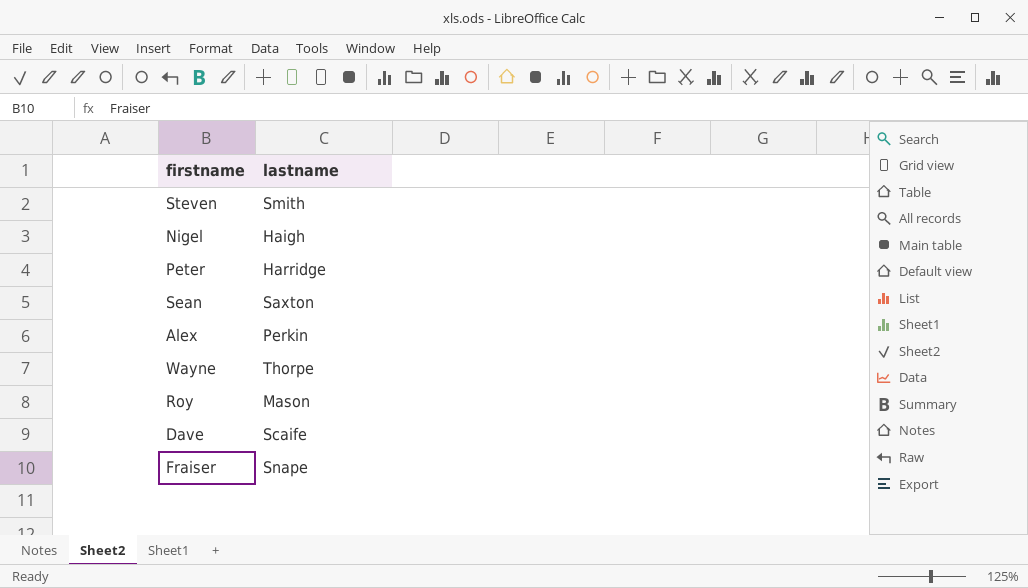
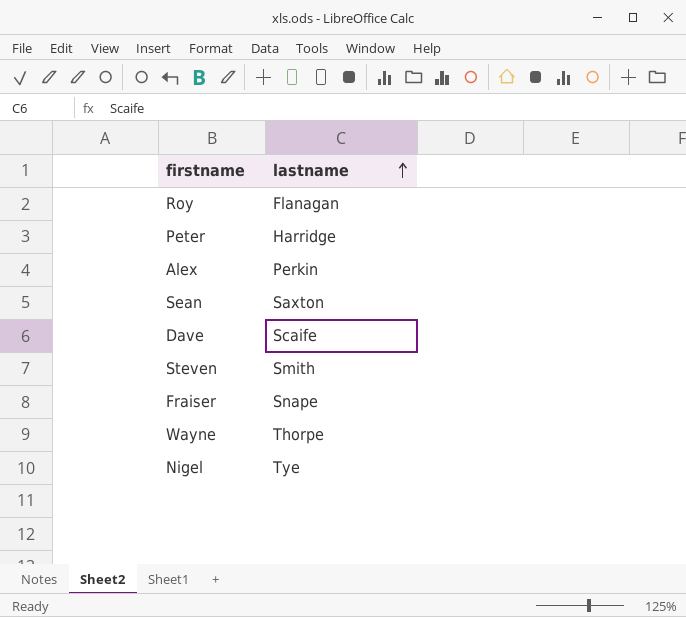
row order: none -> lastname ascending
Roy | lastname: Mason -> Flanagan
Nigel | lastname: Haigh -> Tye

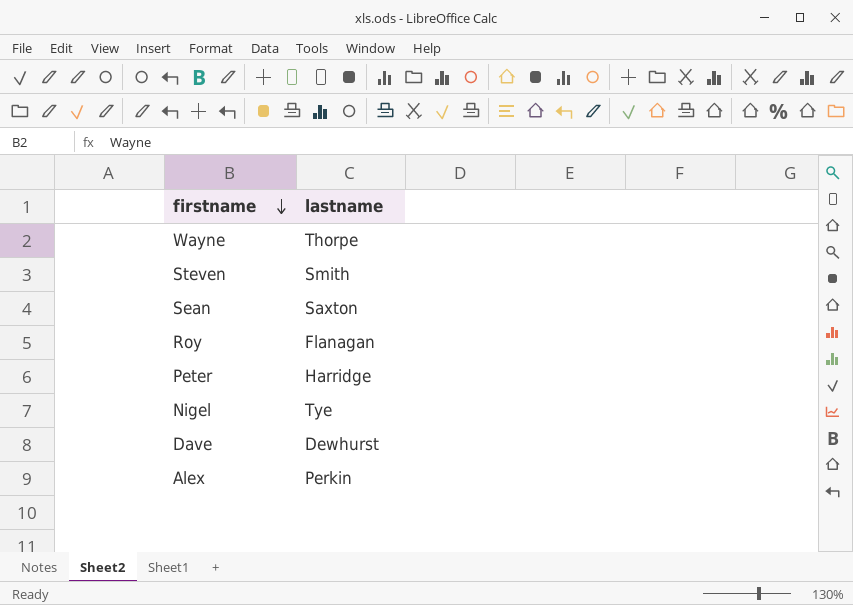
row order: lastname ascending -> firstname descending
row Fraiser: Snape -> none
Dave | lastname: Scaife -> Dewhurst

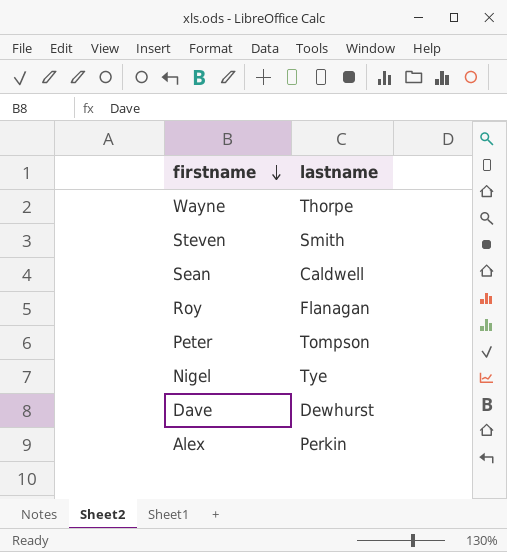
Sean | lastname: Saxton -> Caldwell
Peter | lastname: Harridge -> Tompson

